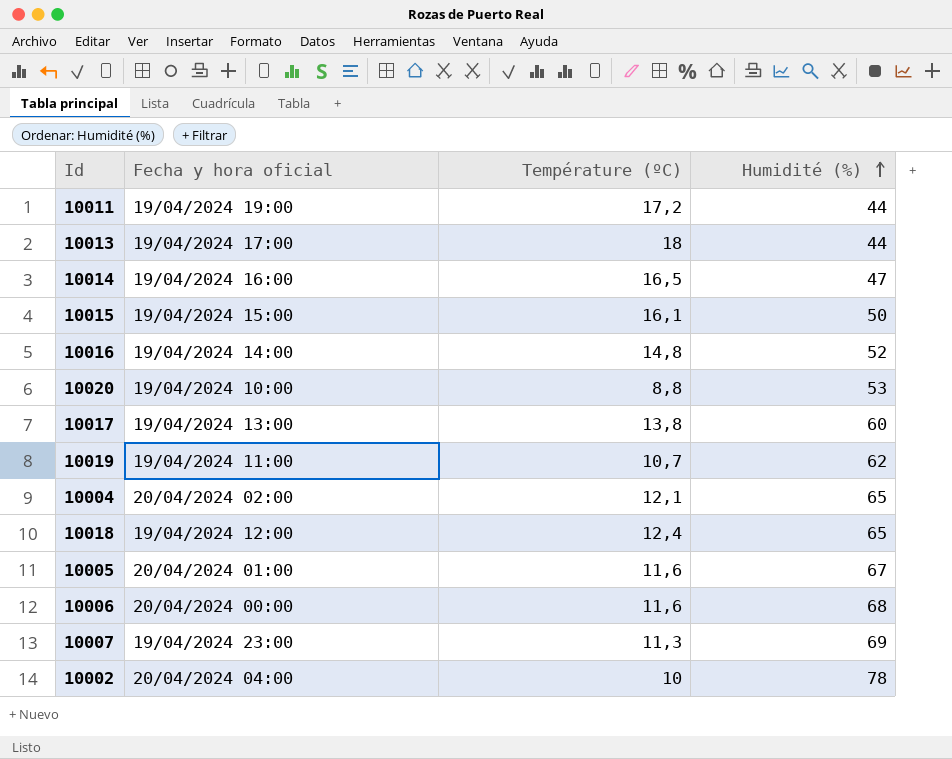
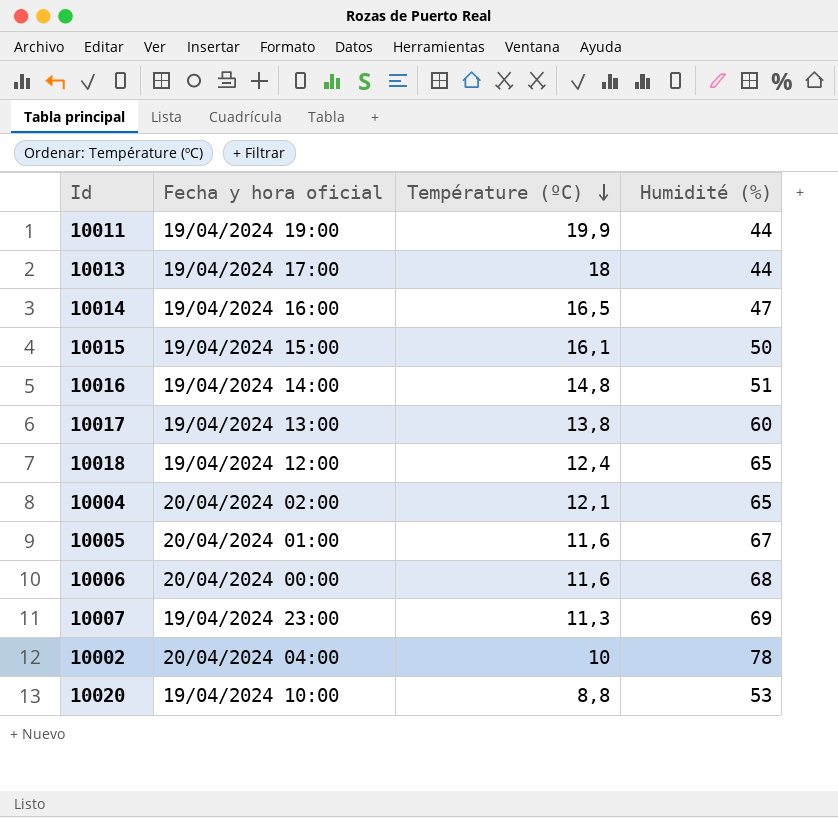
row order: Humidité (%) ascending -> Température (ºC) descending
row 10019: 19/04/2024 11:00 | 10,7 | 62 -> none
10011 | Température (ºC): 17,2 -> 19,9
10016 | Humidité (%): 52 -> 51

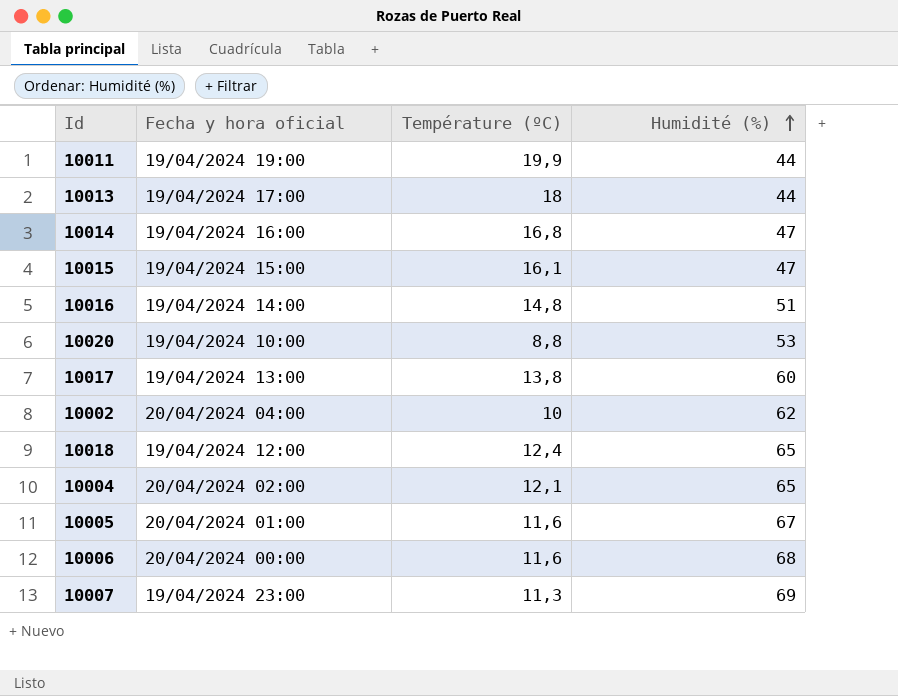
row order: Température (ºC) descending -> Humidité (%) ascending
10014 | Température (ºC): 16,5 -> 16,8
10015 | Humidité (%): 50 -> 47
10002 | Humidité (%): 78 -> 62

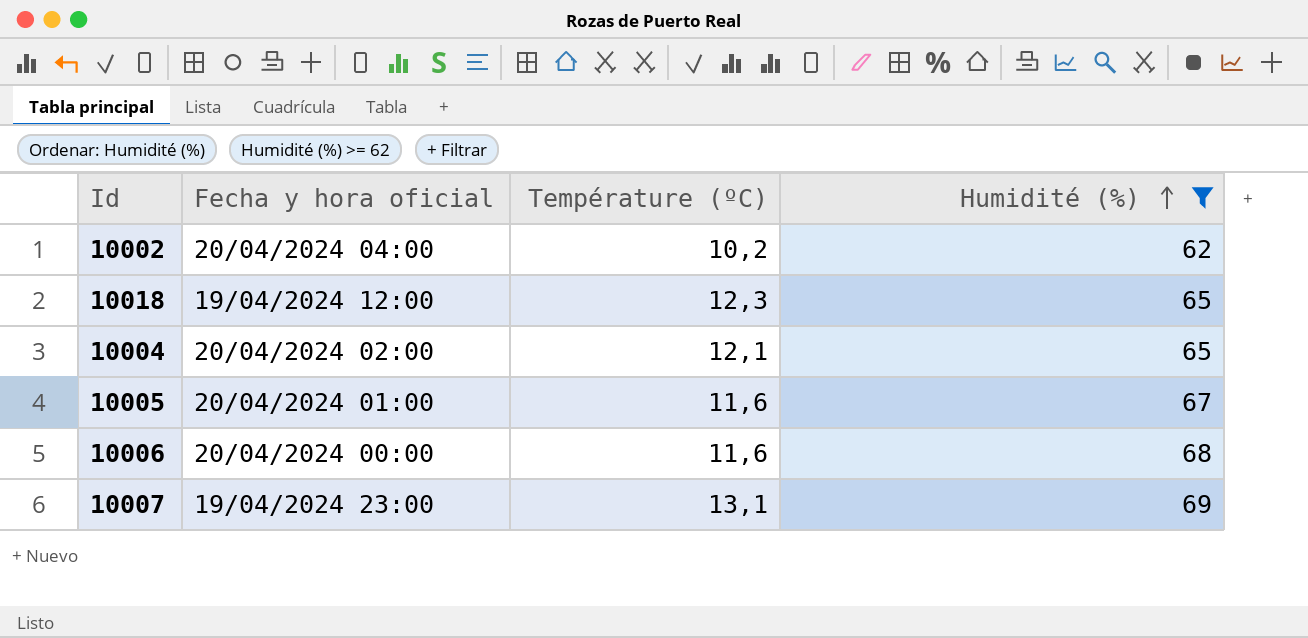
filter: none -> Humidité (%) >= 62
10002 | Température (ºC): 10 -> 10,2
10018 | Température (ºC): 12,4 -> 12,3
10007 | Température (ºC): 11,3 -> 13,1

